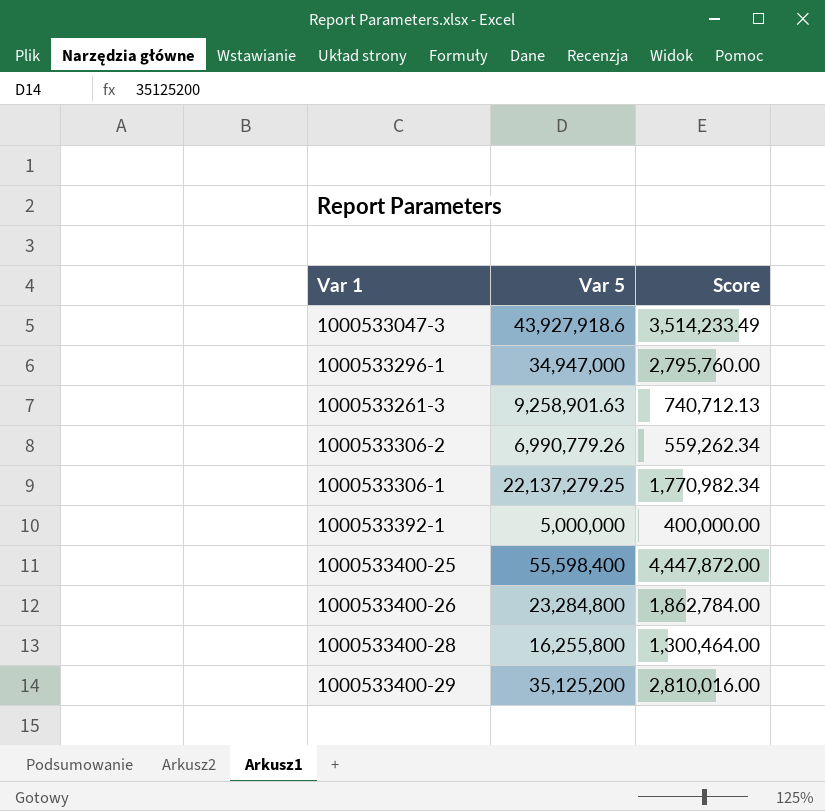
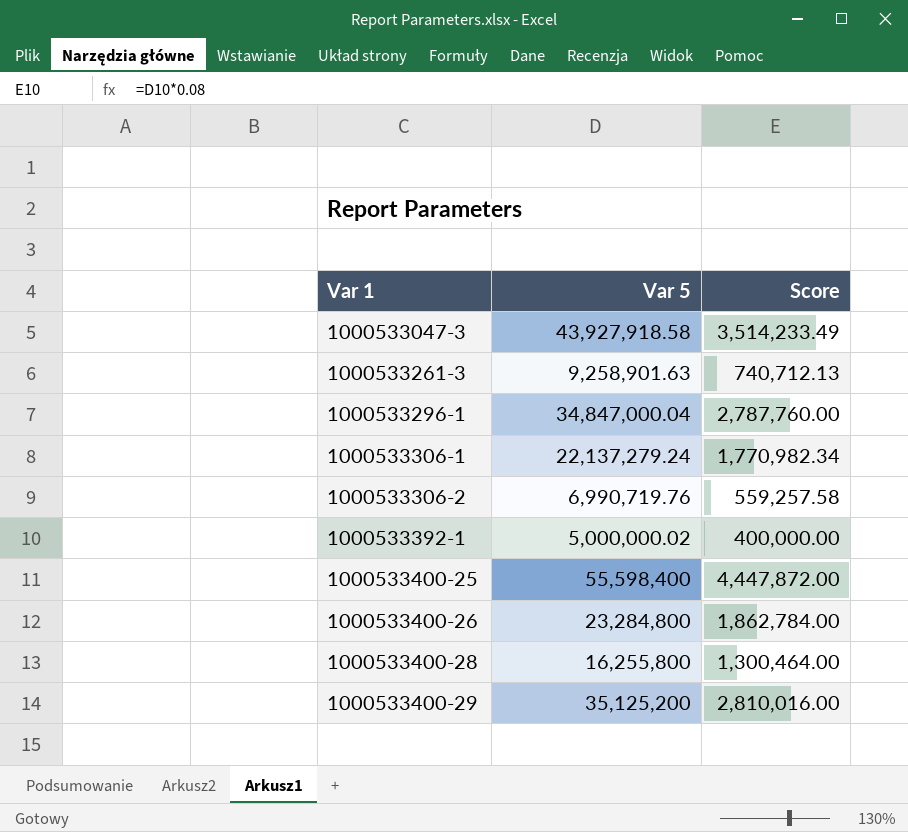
row order: none -> Var 1 ascending
1000533047-3 | Var 5: 43,927,918.6 -> 43,927,918.58
1000533296-1 | Var 5: 34,947,000 -> 34,847,000.04
1000533296-1 | Score: 2,795,760.00 -> 2,787,760.00
1000533306-1 | Var 5: 22,137,279.25 -> 22,137,279.24
1000533306-2 | Var 5: 6,990,779.26 -> 6,990,719.76
1000533306-2 | Score: 559,262.34 -> 559,257.58
1000533392-1 | Var 5: 5,000,000 -> 5,000,000.02

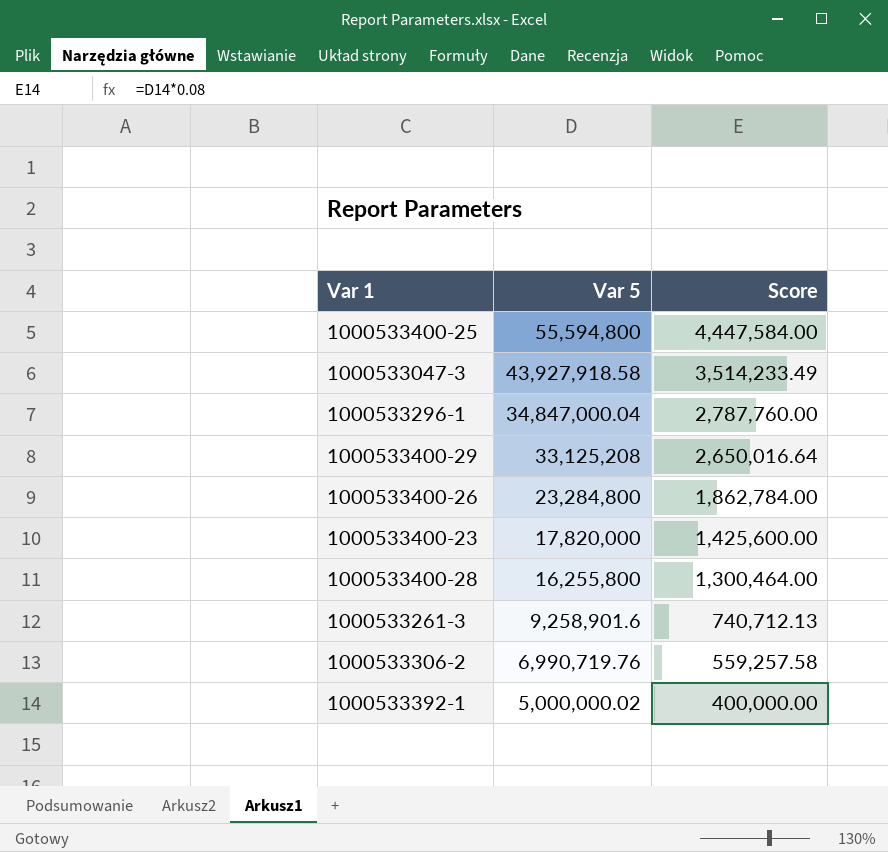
row order: Var 1 ascending -> Var 5 descending
row 1000533306-1: 22,137,279.24 | 1,770,982.34 -> none
1000533400-25 | Var 5: 55,598,400 -> 55,594,800
1000533400-25 | Score: 4,447,872.00 -> 4,447,584.00
1000533400-29 | Var 5: 35,125,200 -> 33,125,208
1000533400-29 | Score: 2,810,016.00 -> 2,650,016.64
row 1000533400-23: none -> 17,820,000 | 1,425,600.00
1000533261-3 | Var 5: 9,258,901.63 -> 9,258,901.6

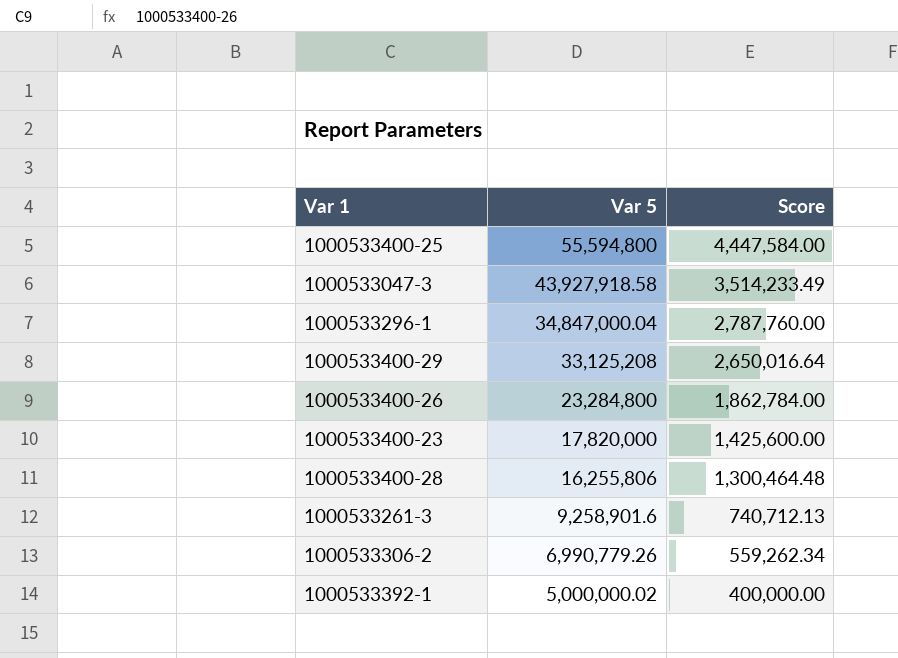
1000533400-28 | Var 5: 16,255,800 -> 16,255,806
1000533400-28 | Score: 1,300,464.00 -> 1,300,464.48
1000533306-2 | Var 5: 6,990,719.76 -> 6,990,779.26
1000533306-2 | Score: 559,257.58 -> 559,262.34

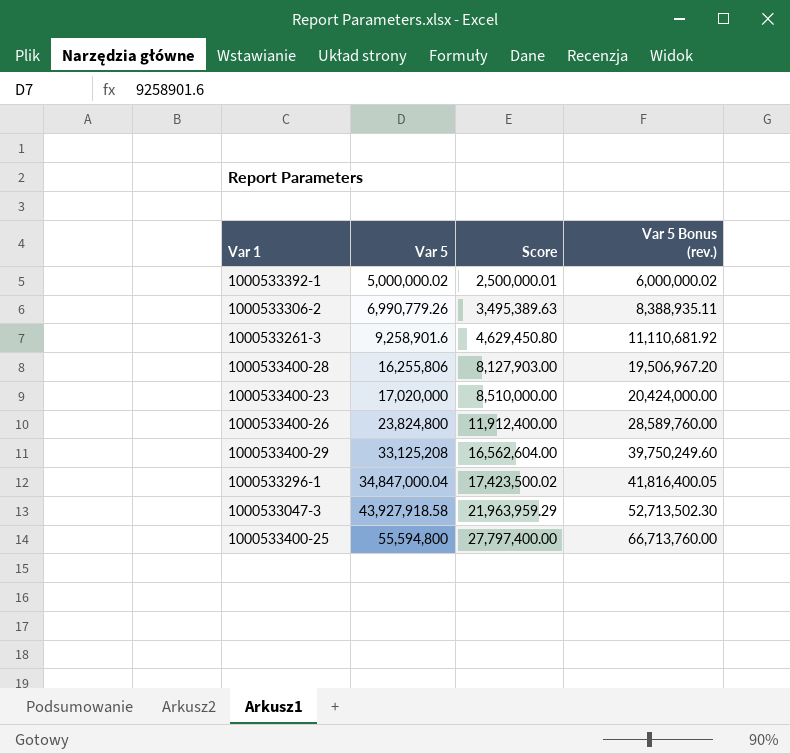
row order: Var 5 descending -> Var 5 ascending
column Score | formula: [Var 5] * 0.08 -> [Var 5] * 0.5
column Var 5 Bonus (rev.) | formula: none -> [Var 5] * 1.2
1000533400-23 | Var 5: 17,820,000 -> 17,020,000
1000533400-26 | Var 5: 23,284,800 -> 23,824,800

